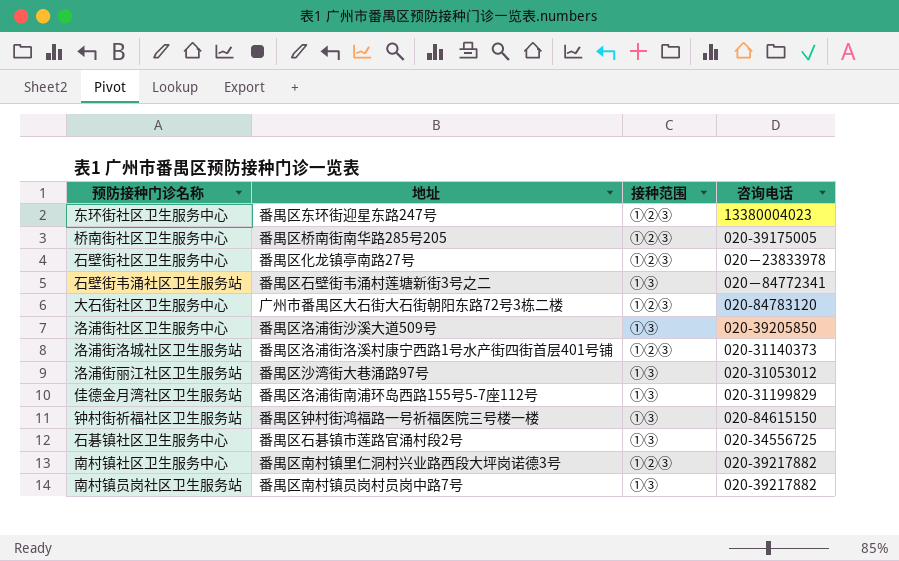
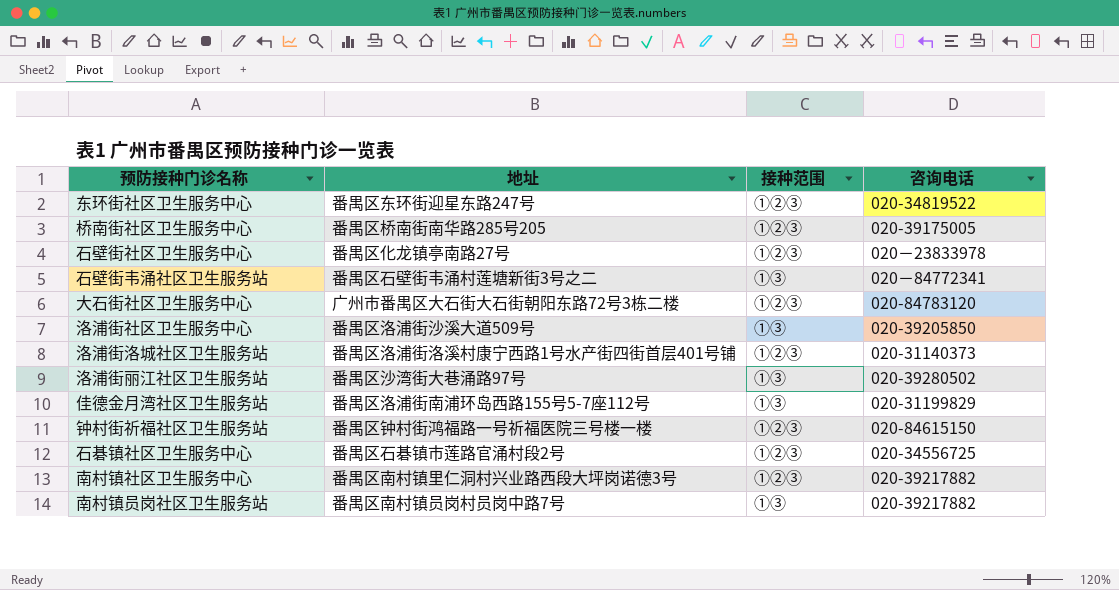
东环街社区卫生服务中心 | 咨询电话: 13380004023 -> 020-34819522
洛浦街丽江社区卫生服务站 | 咨询电话: 020-31053012 -> 020-39280502
钟村街祈福社区卫生服务站 | 接种范围: ①③ -> ①②③
石碁镇社区卫生服务中心 | 接种范围: ①③ -> ①②③

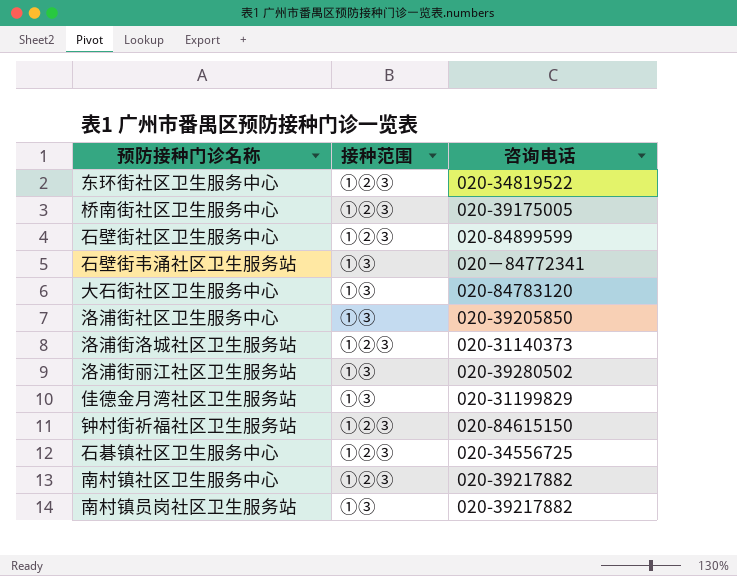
column 地址 | position: 2 -> none
石壁街社区卫生服务中心 | 咨询电话: 020－23833978 -> 020-84899599
大石街社区卫生服务中心 | 接种范围: ①②③ -> ①③

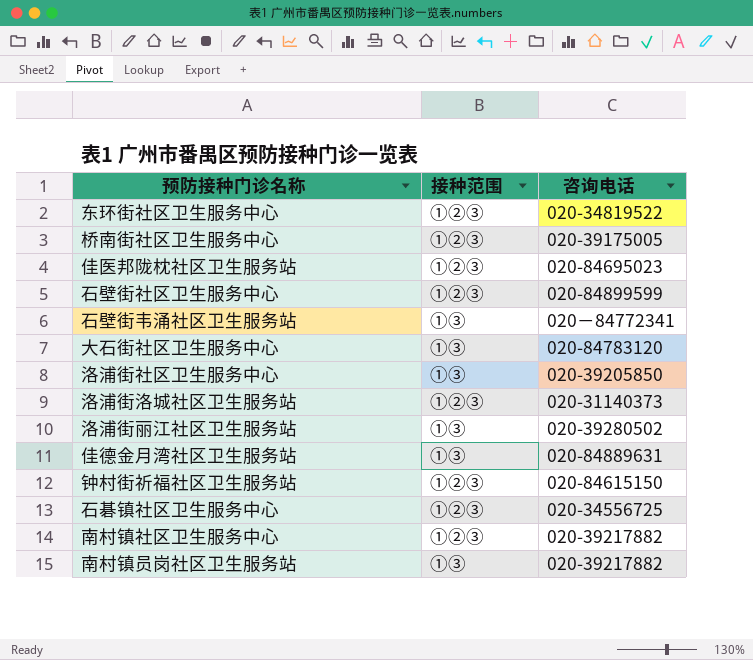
row 佳医邦陇枕社区卫生服务站: none -> ①②③ | 020-84695023
佳德金月湾社区卫生服务站 | 咨询电话: 020-31199829 -> 020-84889631

